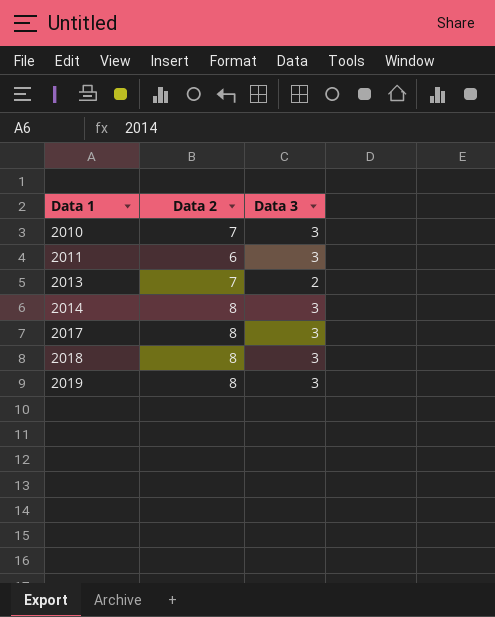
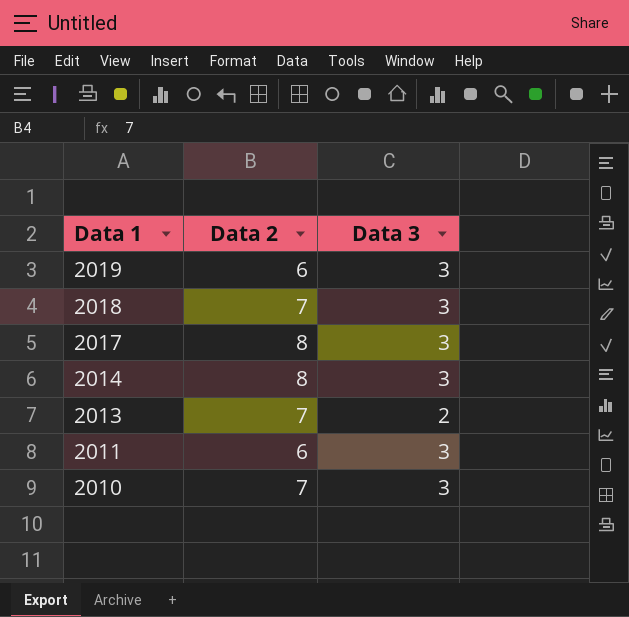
row order: Data 1 ascending -> Data 1 descending
2019 | Data 2: 8 -> 6
2018 | Data 2: 8 -> 7

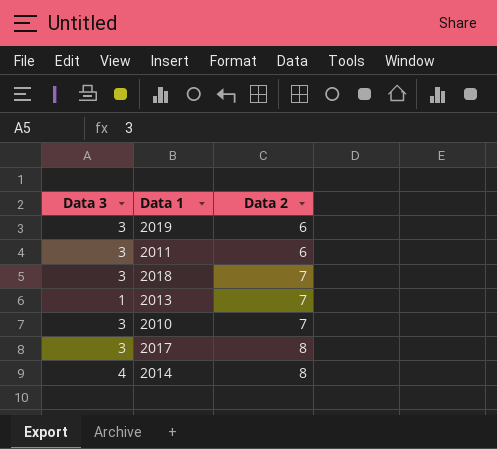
row order: Data 1 descending -> Data 2 ascending
column Data 3 | position: 3 -> 1
2013 | Data 3: 2 -> 1
2014 | Data 3: 3 -> 4

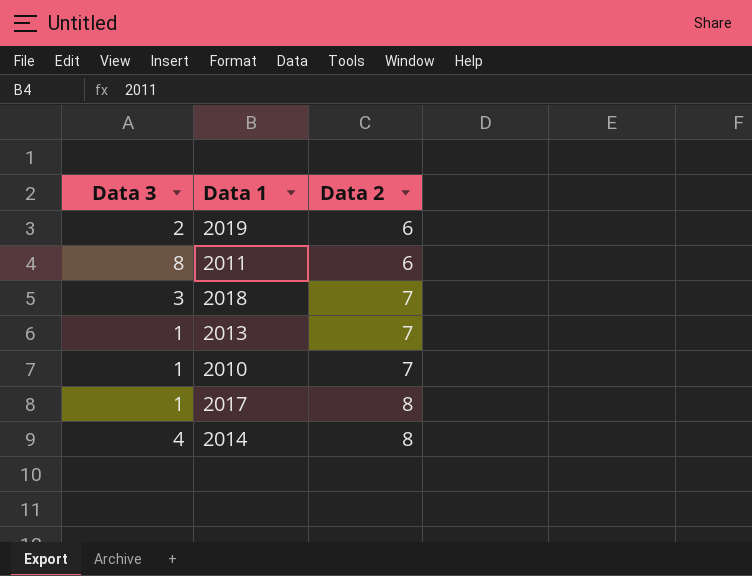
2019 | Data 3: 3 -> 2
2011 | Data 3: 3 -> 8
2010 | Data 3: 3 -> 1
2017 | Data 3: 3 -> 1

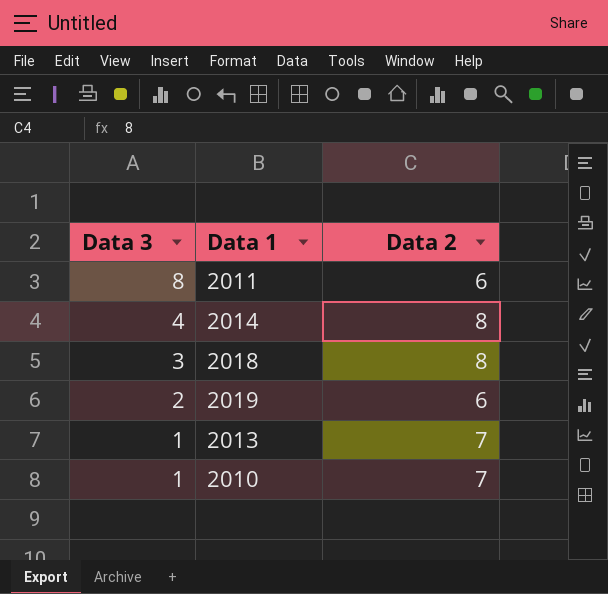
row order: Data 2 ascending -> Data 3 descending
row 2017: 1 | 8 -> none
2018 | Data 2: 7 -> 8

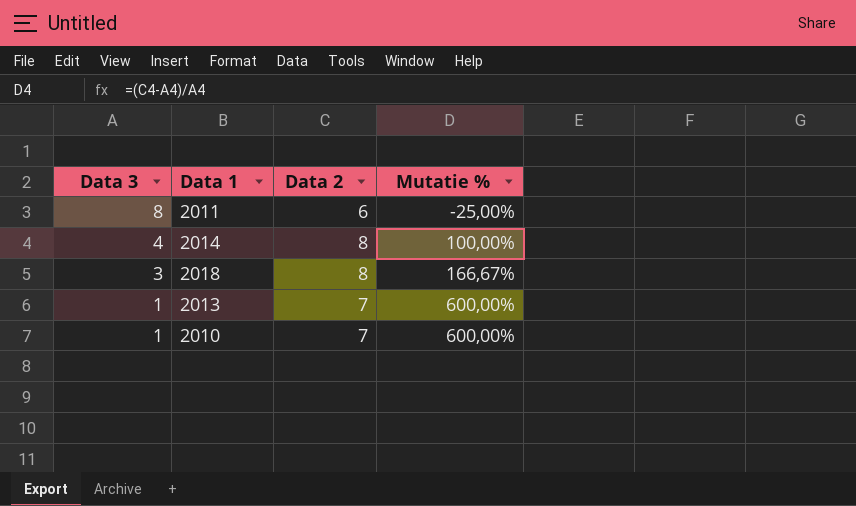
column Mutatie % | formula: none -> ([Data 2] - [Data 3]) / [Data 3]
row 2019: 2 | 6 -> none

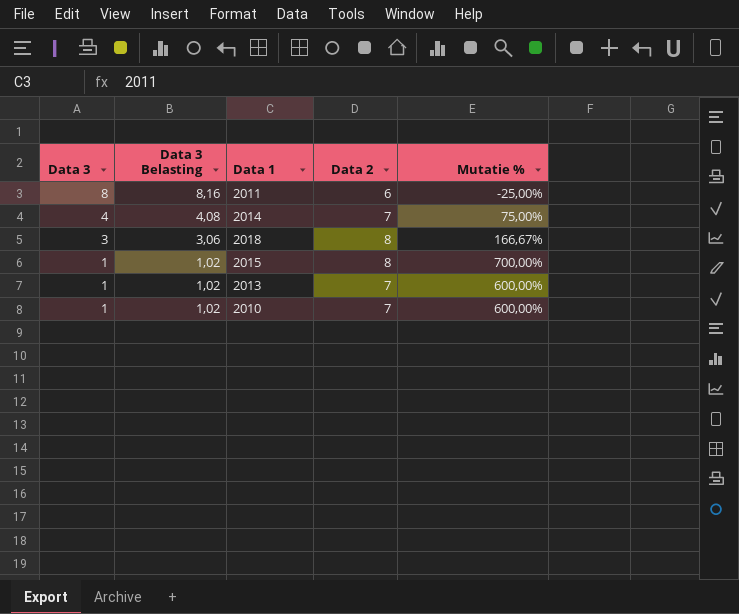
column Data 3 Belasting | formula: none -> [Data 3] * 1,02
2014 | Data 2: 8 -> 7
2014 | Mutatie %: 100,00% -> 75,00%
row 2015: none -> 1 | 1,02 | 8 | 700,00%

